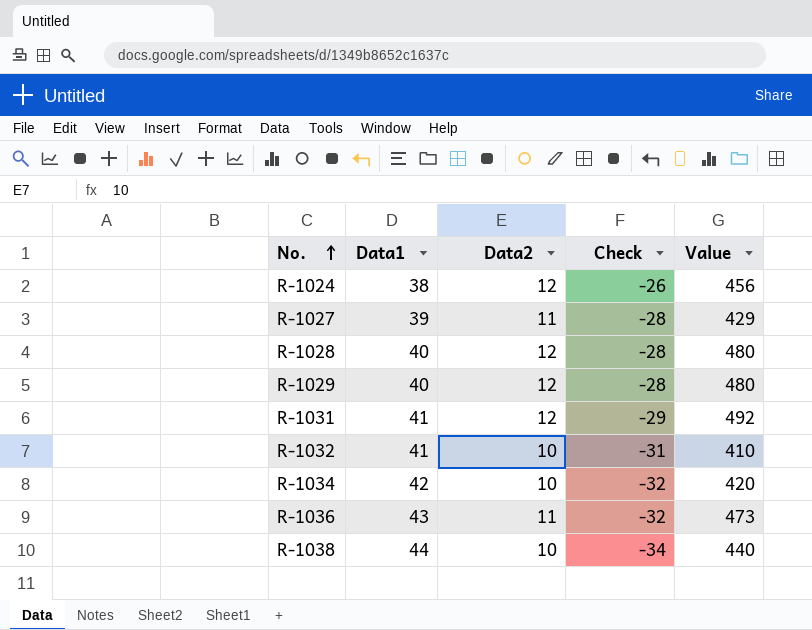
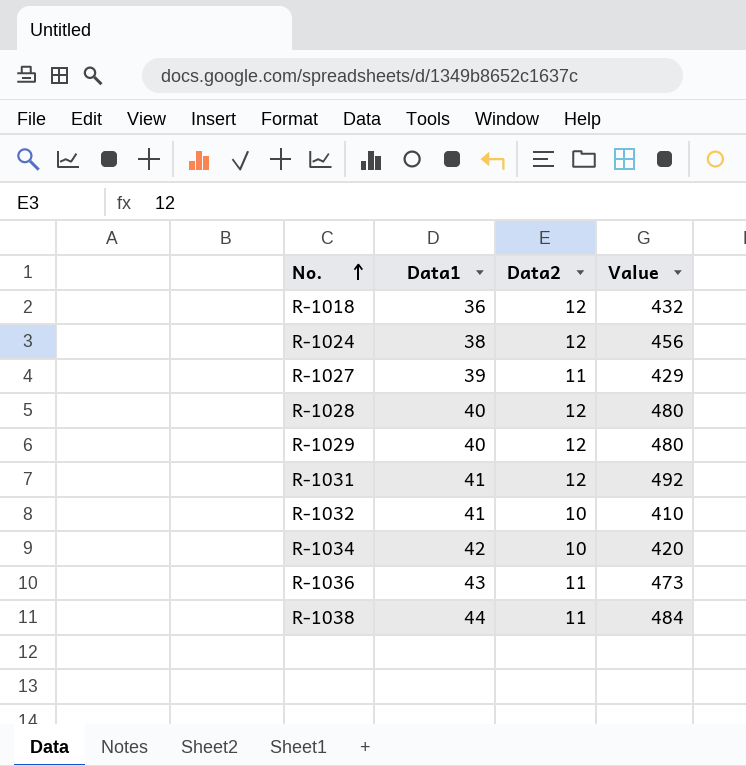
column Check | formula: [Data2] - [Data1] -> none
row R-1018: none -> 36 | 12 | 432
R-1038 | Data2: 10 -> 11
R-1038 | Value: 440 -> 484

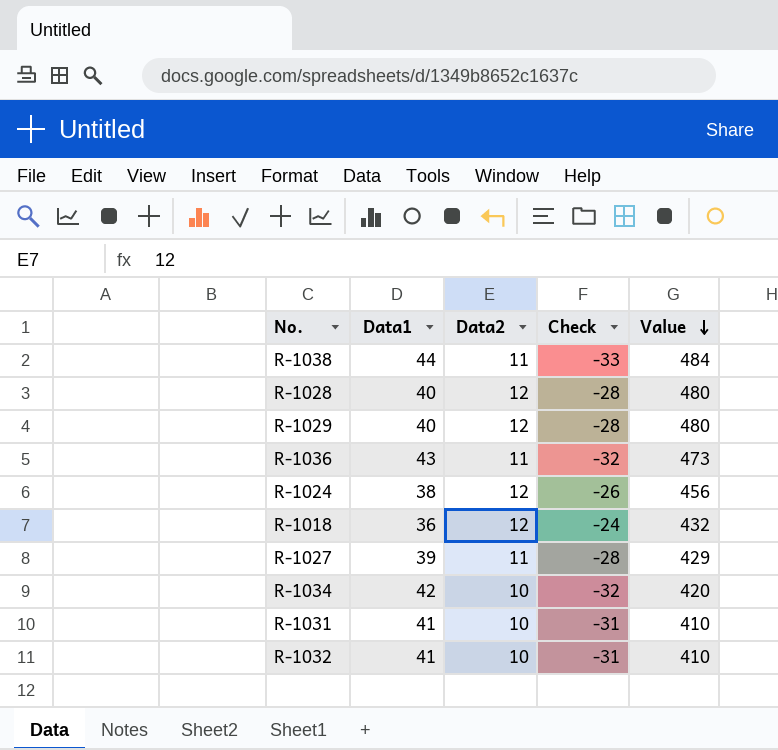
row order: No. ascending -> Value descending
column Check | formula: none -> [Data2] - [Data1]
R-1031 | Data2: 12 -> 10
R-1031 | Value: 492 -> 410

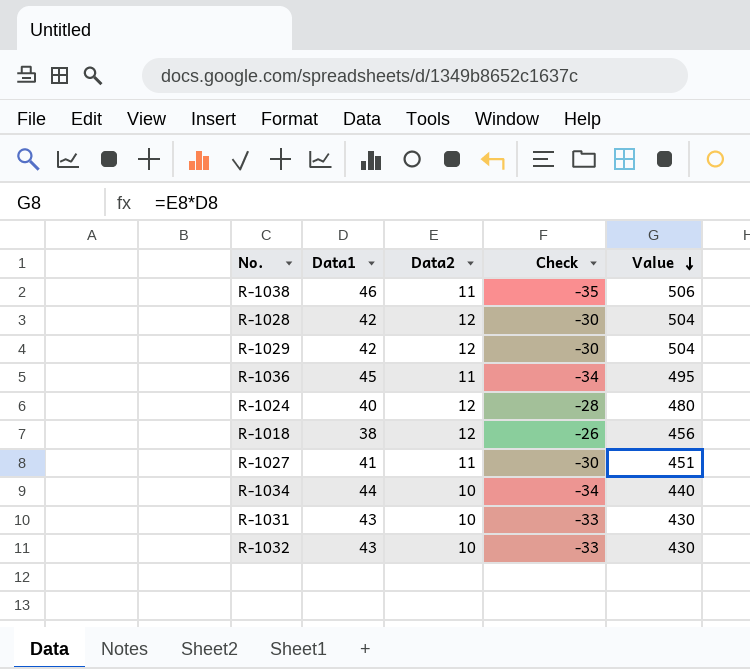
R-1038 | Data1: 44 -> 46
R-1038 | Check: -33 -> -35
R-1038 | Value: 484 -> 506
R-1028 | Data1: 40 -> 42
R-1028 | Check: -28 -> -30
R-1028 | Value: 480 -> 504
R-1029 | Data1: 40 -> 42
R-1029 | Check: -28 -> -30
R-1029 | Value: 480 -> 504
R-1036 | Data1: 43 -> 45
R-1036 | Check: -32 -> -34
R-1036 | Value: 473 -> 495
R-1024 | Data1: 38 -> 40
R-1024 | Check: -26 -> -28
R-1024 | Value: 456 -> 480
R-1018 | Data1: 36 -> 38
R-1018 | Check: -24 -> -26
R-1018 | Value: 432 -> 456
R-1027 | Data1: 39 -> 41
R-1027 | Check: -28 -> -30
R-1027 | Value: 429 -> 451
R-1034 | Data1: 42 -> 44
R-1034 | Check: -32 -> -34
R-1034 | Value: 420 -> 440
R-1031 | Data1: 41 -> 43
R-1031 | Check: -31 -> -33
R-1031 | Value: 410 -> 430
R-1032 | Data1: 41 -> 43
R-1032 | Check: -31 -> -33
R-1032 | Value: 410 -> 430

